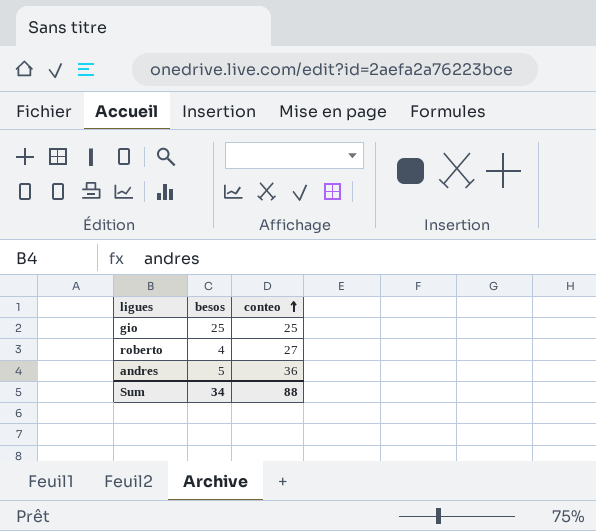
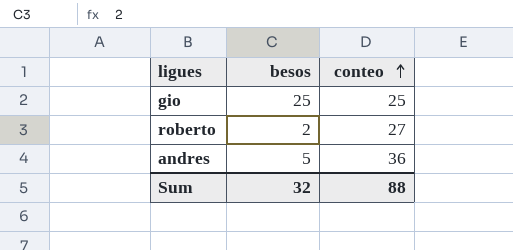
roberto | besos: 4 -> 2
Sum | besos: 34 -> 32

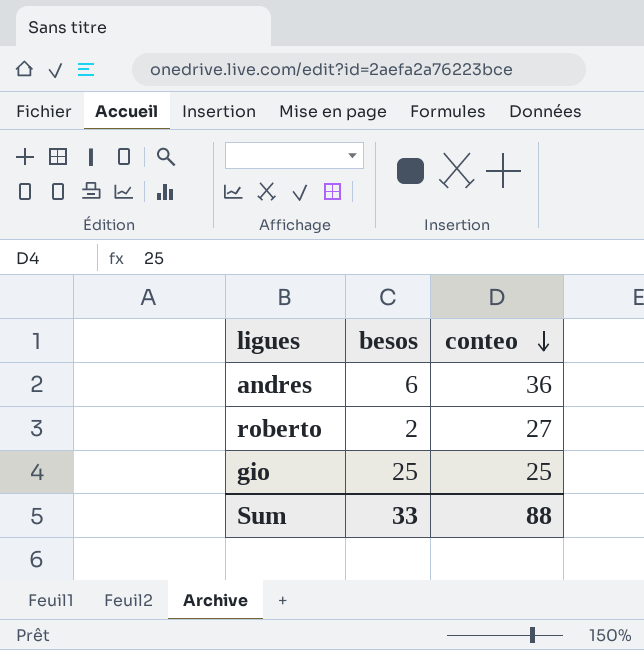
row order: conteo ascending -> conteo descending
andres | besos: 5 -> 6
Sum | besos: 32 -> 33

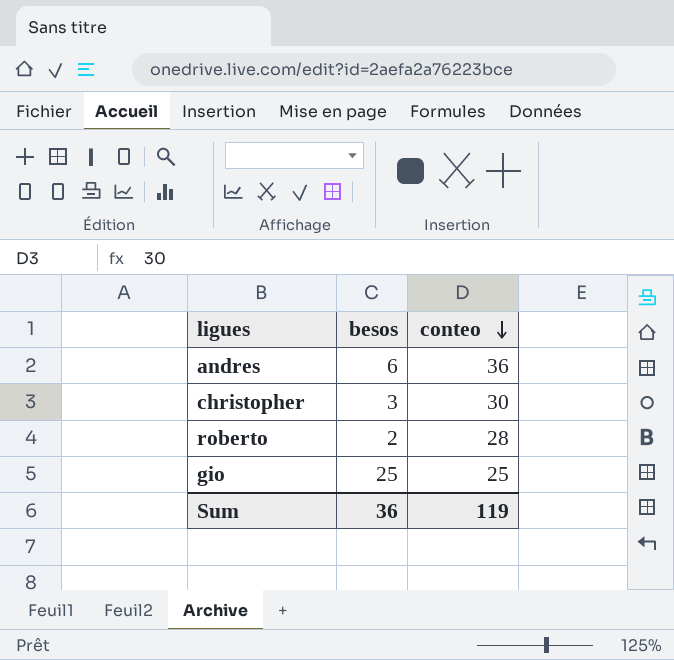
row christopher: none -> 3 | 30
roberto | conteo: 27 -> 28
Sum | besos: 33 -> 36
Sum | conteo: 88 -> 119

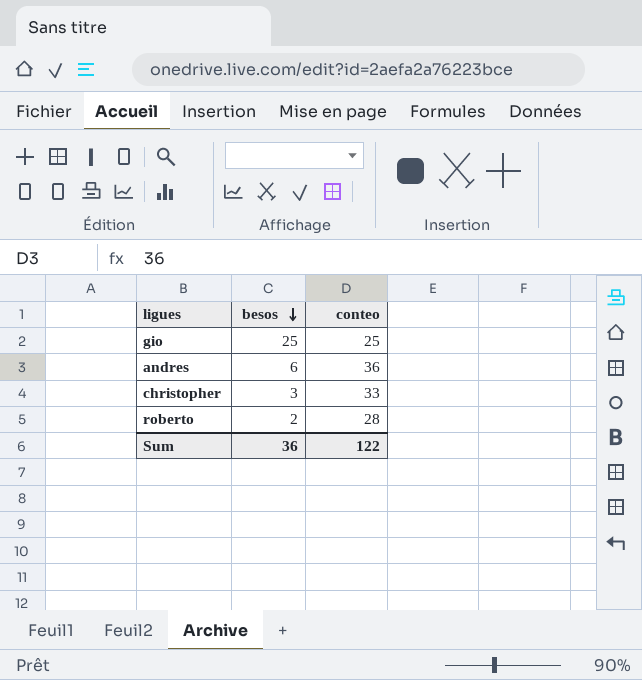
row order: conteo descending -> besos descending
christopher | conteo: 30 -> 33
Sum | conteo: 119 -> 122

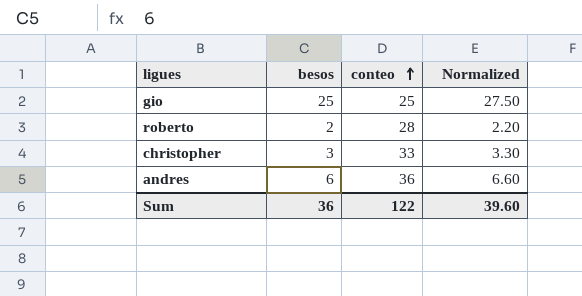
row order: besos descending -> conteo ascending
column Normalized | formula: none -> [besos] * 1.1

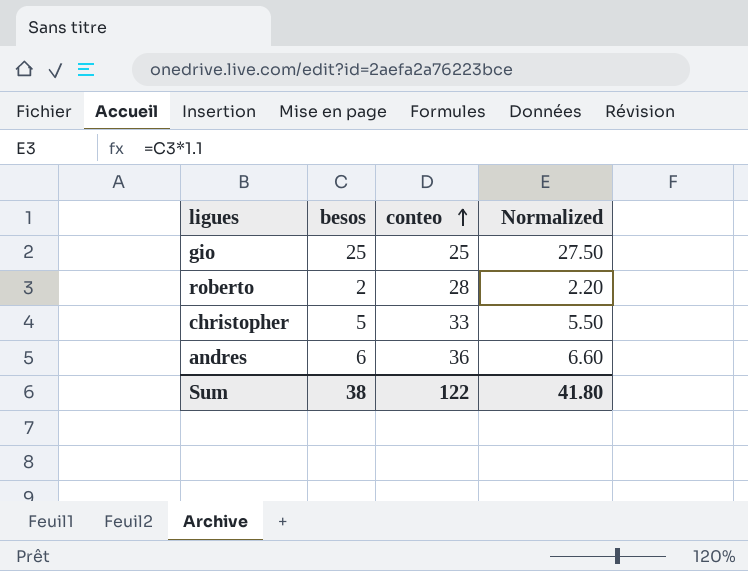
christopher | besos: 3 -> 5
christopher | Normalized: 3.30 -> 5.50
Sum | besos: 36 -> 38
Sum | Normalized: 39.60 -> 41.80

